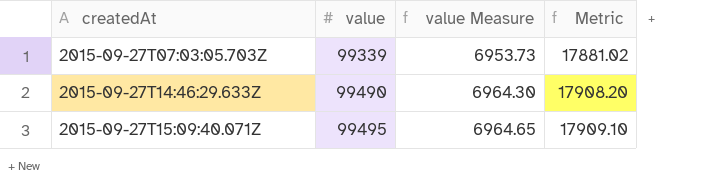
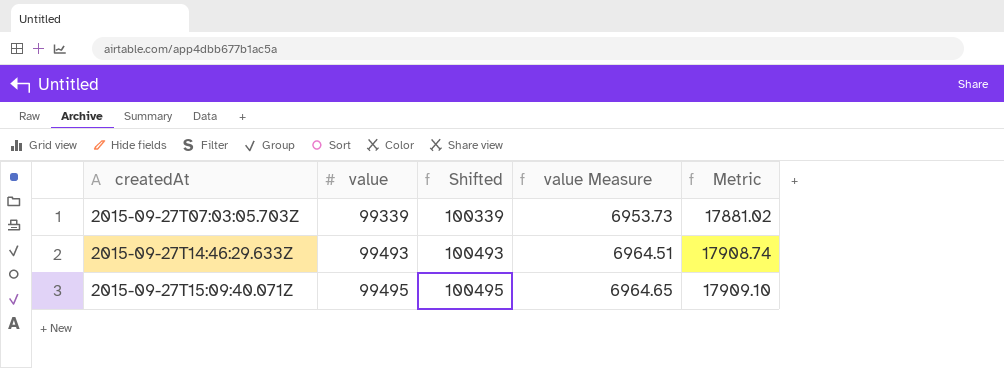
column Shifted | formula: none -> [value] + 1000
2015-09-27T14:46:29.633Z | value: 99490 -> 99493
2015-09-27T14:46:29.633Z | value Measure: 6964.30 -> 6964.51
2015-09-27T14:46:29.633Z | Metric: 17908.20 -> 17908.74

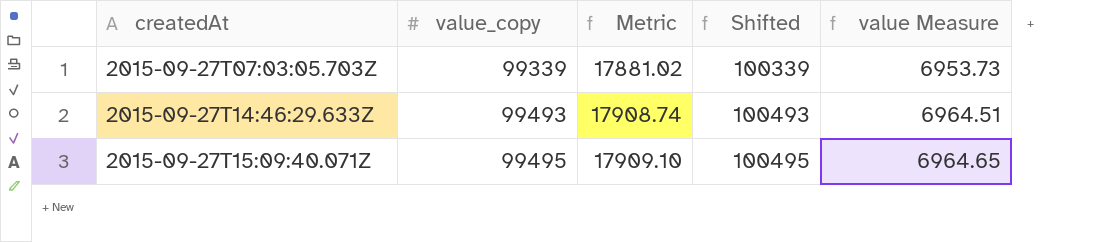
column name: value -> value_copy
column Metric | position: 5 -> 3

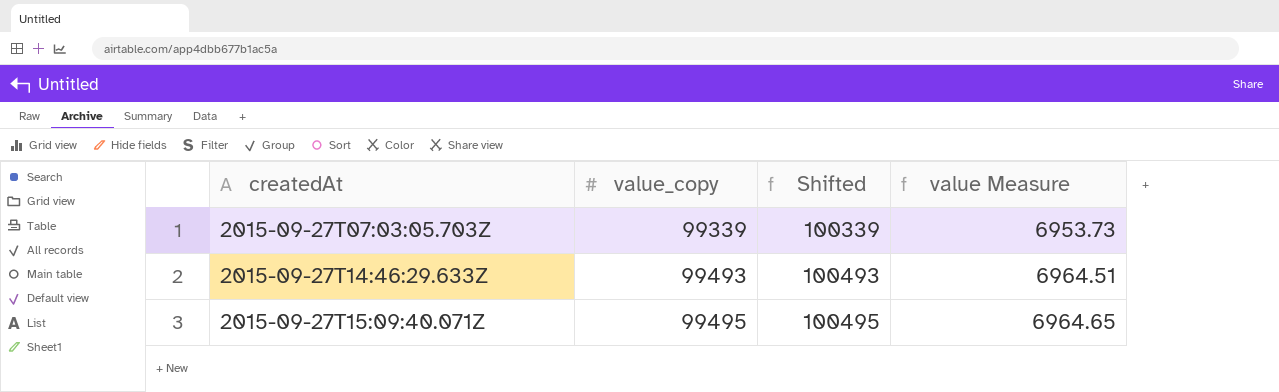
column Metric | formula: [value_copy] * 0.18 -> none

